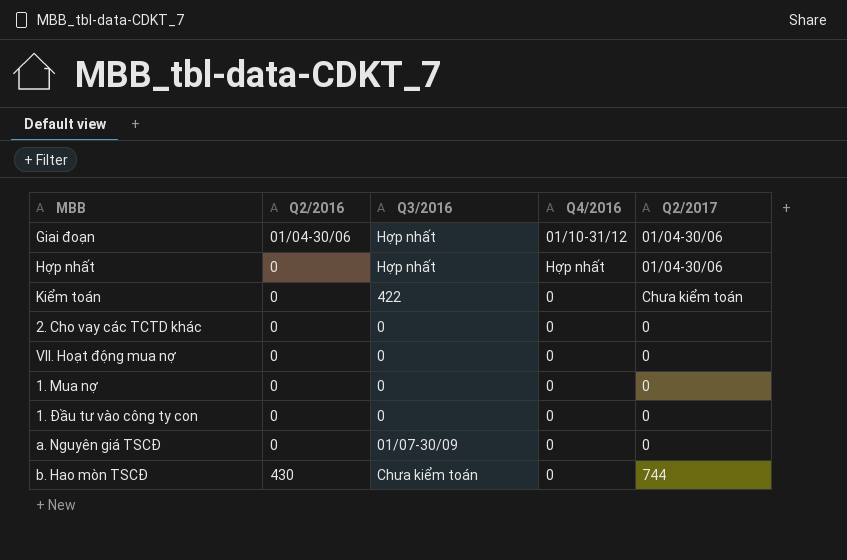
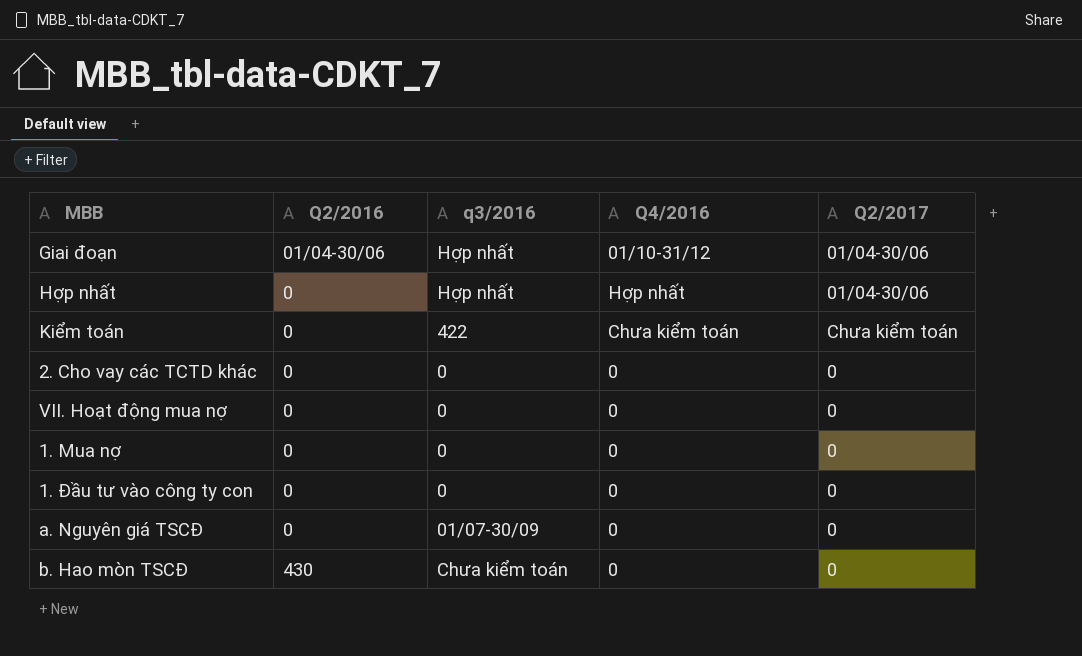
column name: Q3/2016 -> q3/2016
Kiểm toán | Q4/2016: 0 -> Chưa kiểm toán
b. Hao mòn TSCĐ | Q2/2017: 744 -> 0

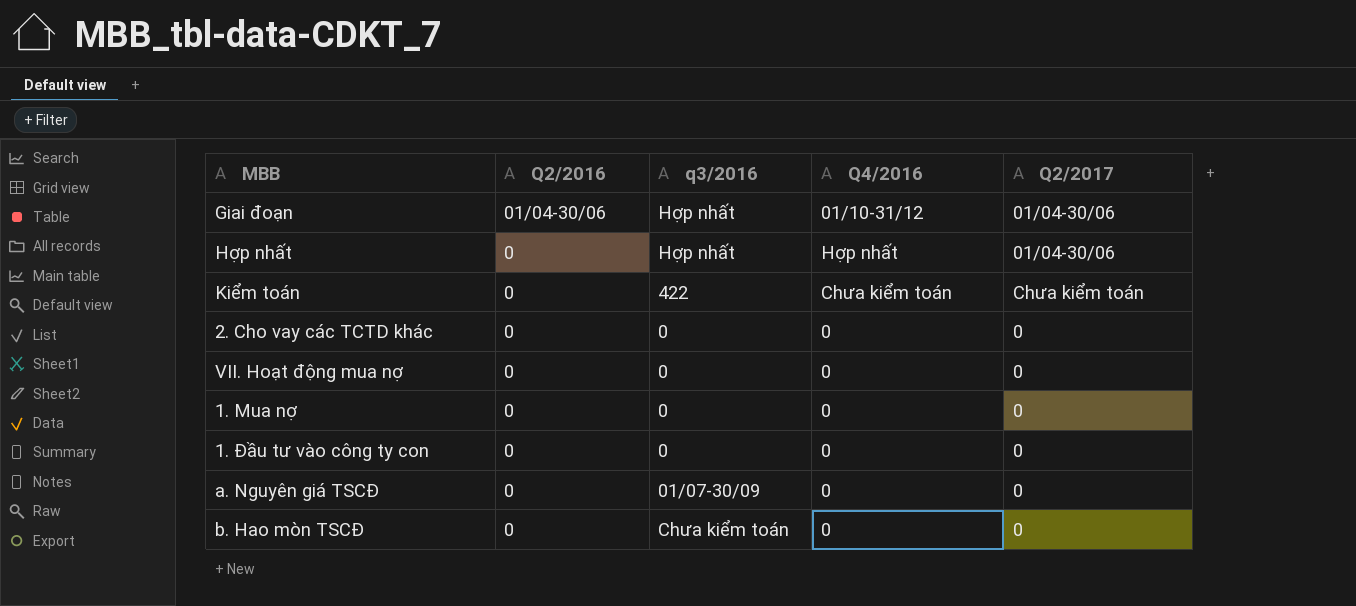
b. Hao mòn TSCĐ | Q2/2016: 430 -> 0

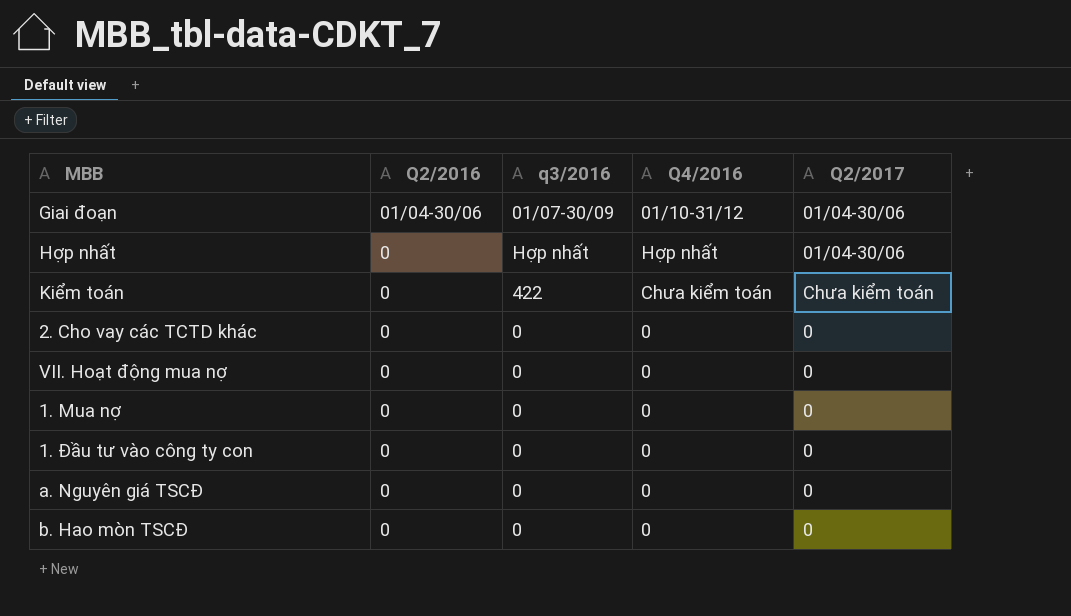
Giai đoạn | q3/2016: Hợp nhất -> 01/07-30/09
a. Nguyên giá TSCĐ | q3/2016: 01/07-30/09 -> 0
b. Hao mòn TSCĐ | q3/2016: Chưa kiểm toán -> 0

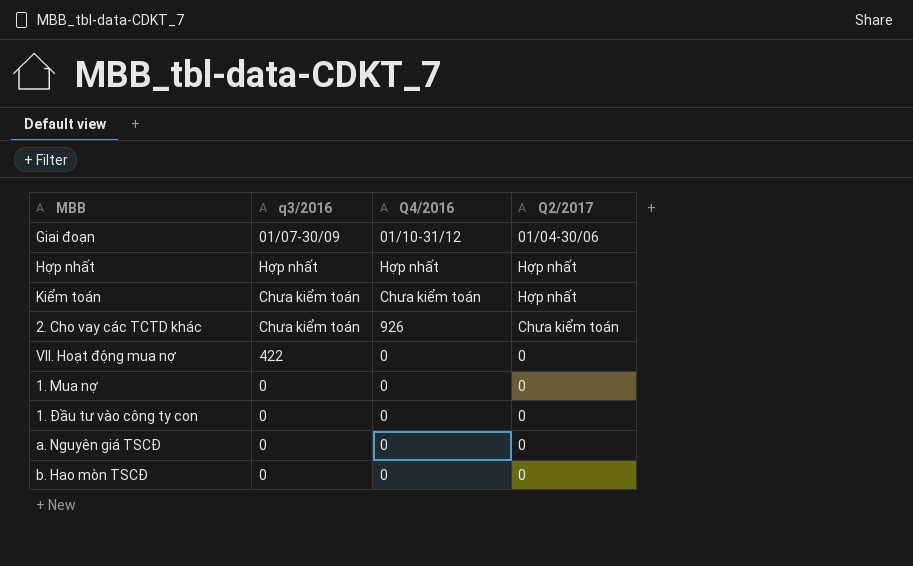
column Q2/2016 | position: 2 -> none
Hợp nhất | Q2/2017: 01/04-30/06 -> Hợp nhất
Kiểm toán | q3/2016: 422 -> Chưa kiểm toán
Kiểm toán | Q2/2017: Chưa kiểm toán -> Hợp nhất
2. Cho vay các TCTD khác | q3/2016: 0 -> Chưa kiểm toán
2. Cho vay các TCTD khác | Q4/2016: 0 -> 926
2. Cho vay các TCTD khác | Q2/2017: 0 -> Chưa kiểm toán
VII. Hoạt động mua nợ | q3/2016: 0 -> 422

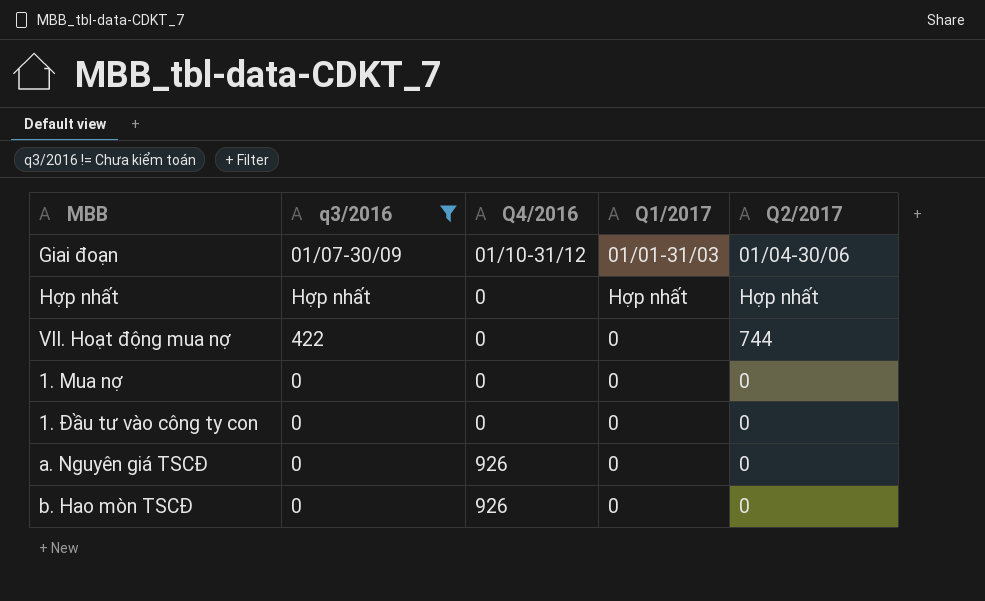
filter: none -> q3/2016 != Chưa kiểm toán
column Q1/2017 | position: none -> 4
Hợp nhất | Q4/2016: Hợp nhất -> 0
VII. Hoạt động mua nợ | Q2/2017: 0 -> 744
a. Nguyên giá TSCĐ | Q4/2016: 0 -> 926
b. Hao mòn TSCĐ | Q4/2016: 0 -> 926

